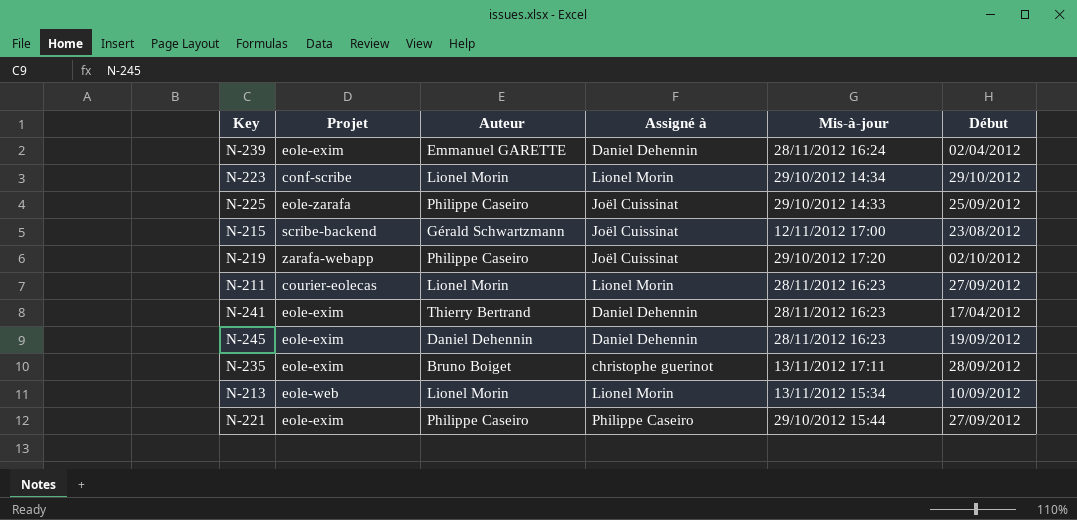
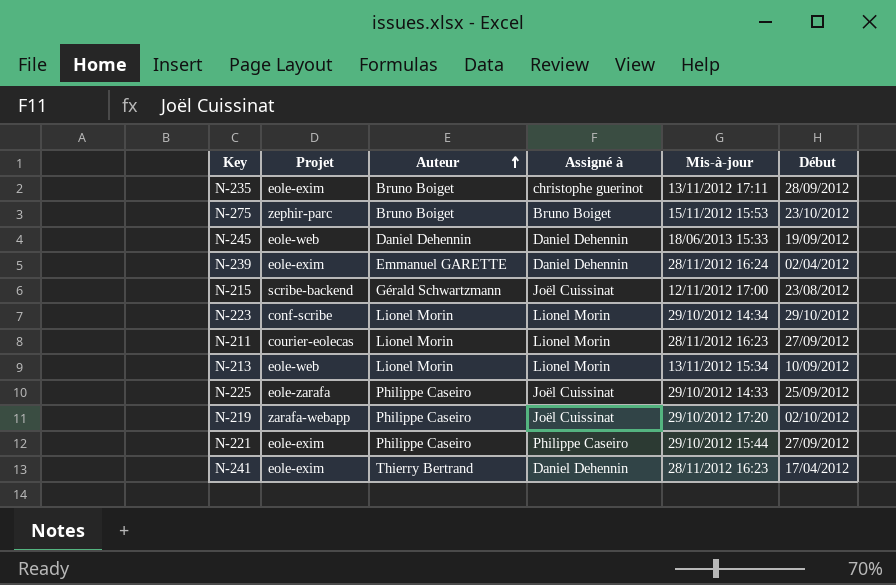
row order: none -> Auteur ascending
row N-275: none -> zephir-parc | Bruno Boiget | Bruno Boiget | 15/11/2012 15:53 | 23/10/2012
N-245 | Projet: eole-exim -> eole-web
N-245 | Mis-à-jour: 28/11/2012 16:23 -> 18/06/2013 15:33

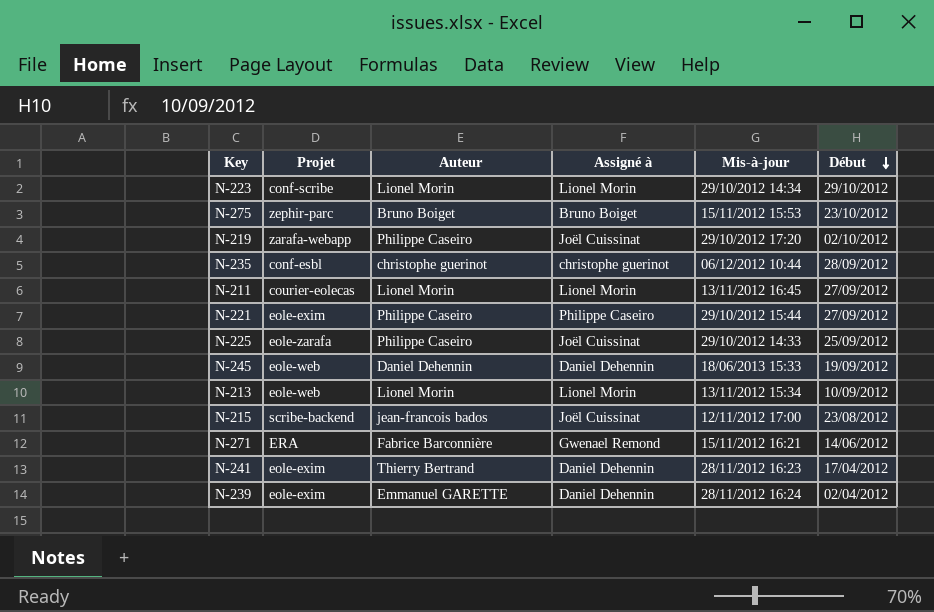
row order: Auteur ascending -> Début descending
N-235 | Projet: eole-exim -> conf-esbl
N-235 | Auteur: Bruno Boiget -> christophe guerinot
N-235 | Mis-à-jour: 13/11/2012 17:11 -> 06/12/2012 10:44
N-211 | Mis-à-jour: 28/11/2012 16:23 -> 13/11/2012 16:45
N-215 | Auteur: Gérald Schwartzmann -> jean-francois bados
row N-271: none -> ERA | Fabrice Barconnière | Gwenael Remond | 15/11/2012 16:21 | 14/06/2012

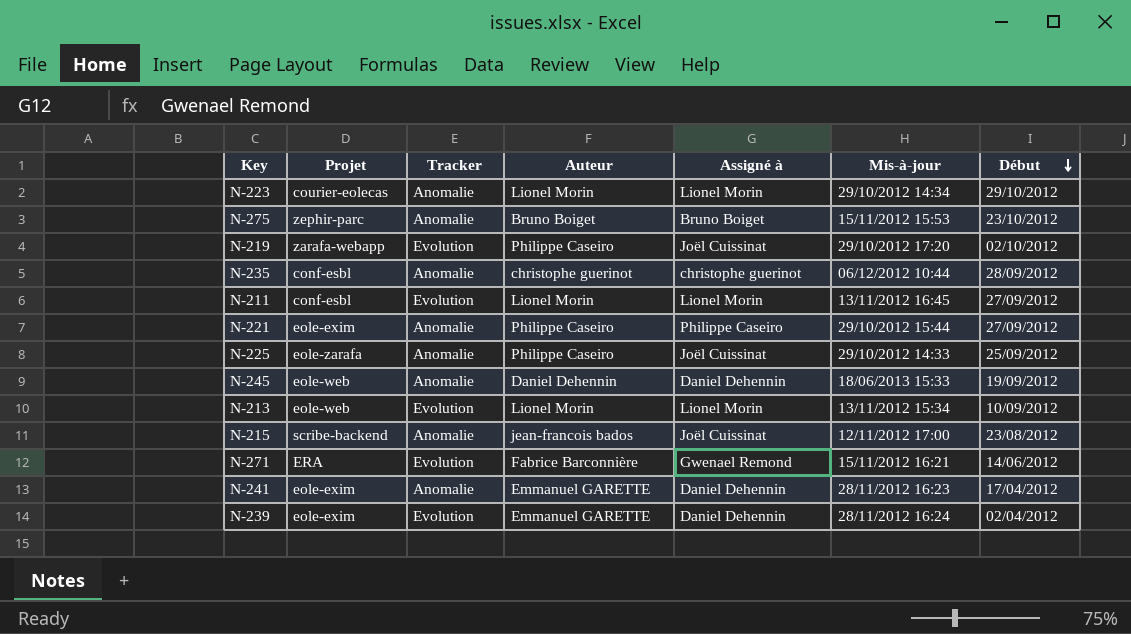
column Tracker | position: none -> 3
N-223 | Projet: conf-scribe -> courier-eolecas
N-211 | Projet: courier-eolecas -> conf-esbl
N-241 | Auteur: Thierry Bertrand -> Emmanuel GARETTE

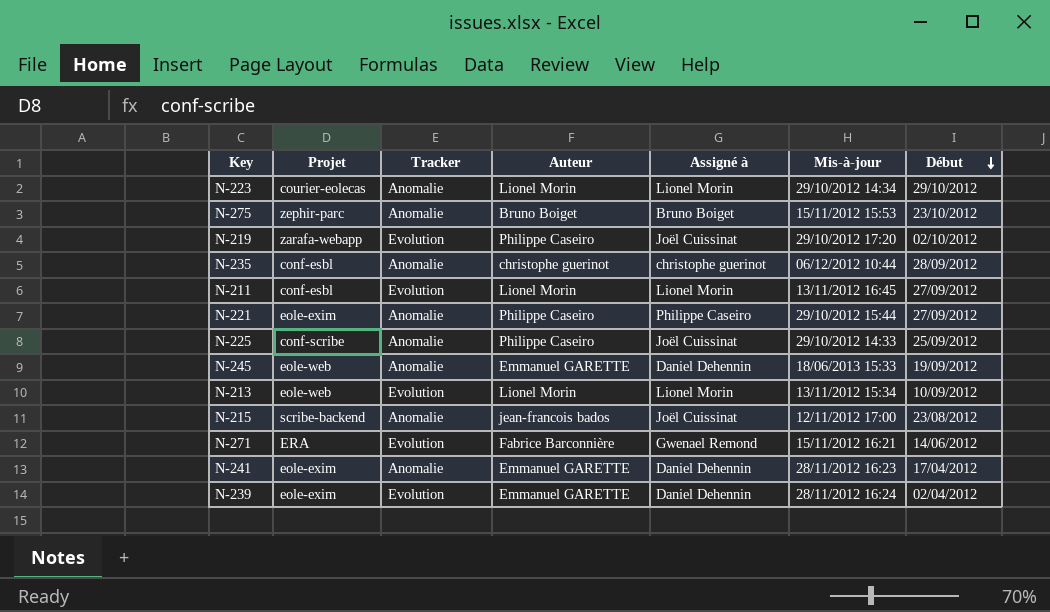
N-225 | Projet: eole-zarafa -> conf-scribe
N-245 | Auteur: Daniel Dehennin -> Emmanuel GARETTE

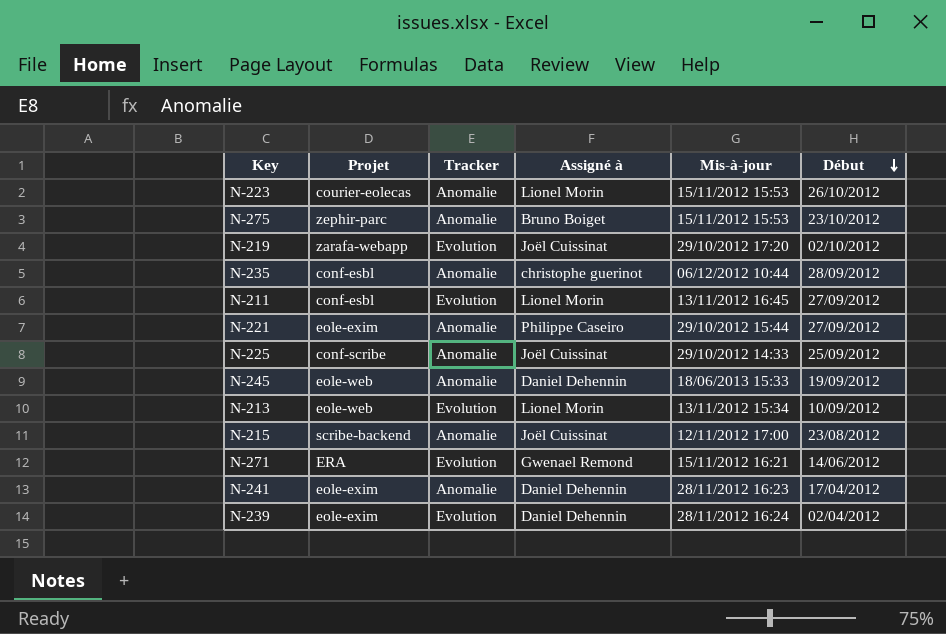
column Auteur | position: 4 -> none
N-223 | Mis-à-jour: 29/10/2012 14:34 -> 15/11/2012 15:53
N-223 | Début: 29/10/2012 -> 26/10/2012

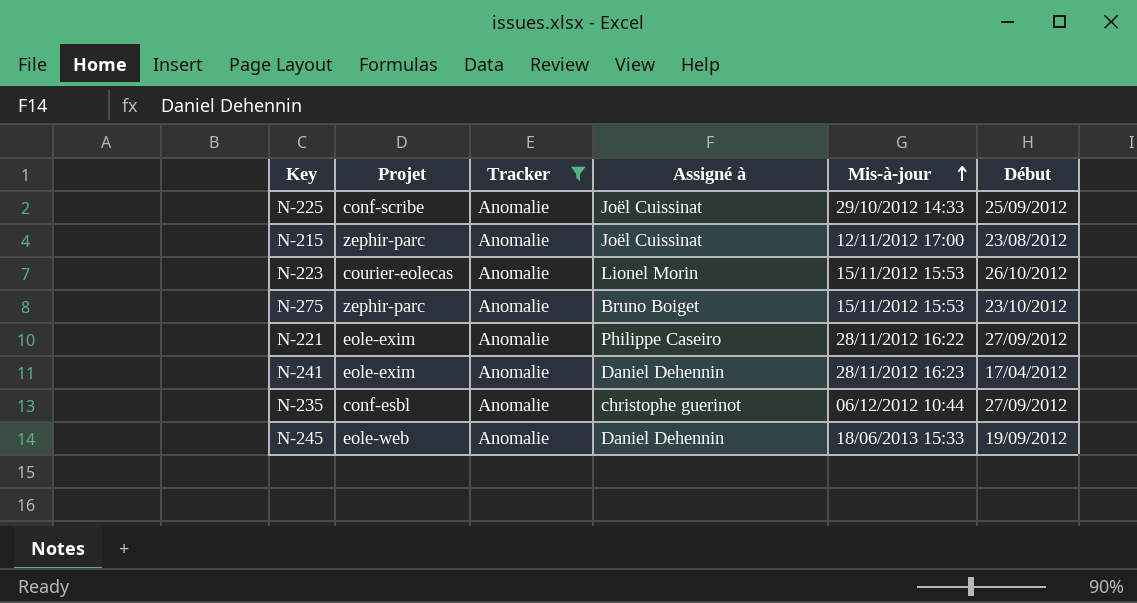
filter: none -> Tracker = Anomalie
row order: Début descending -> Mis-à-jour ascending
N-215 | Projet: scribe-backend -> zephir-parc
N-221 | Mis-à-jour: 29/10/2012 15:44 -> 28/11/2012 16:22
N-235 | Début: 28/09/2012 -> 27/09/2012

